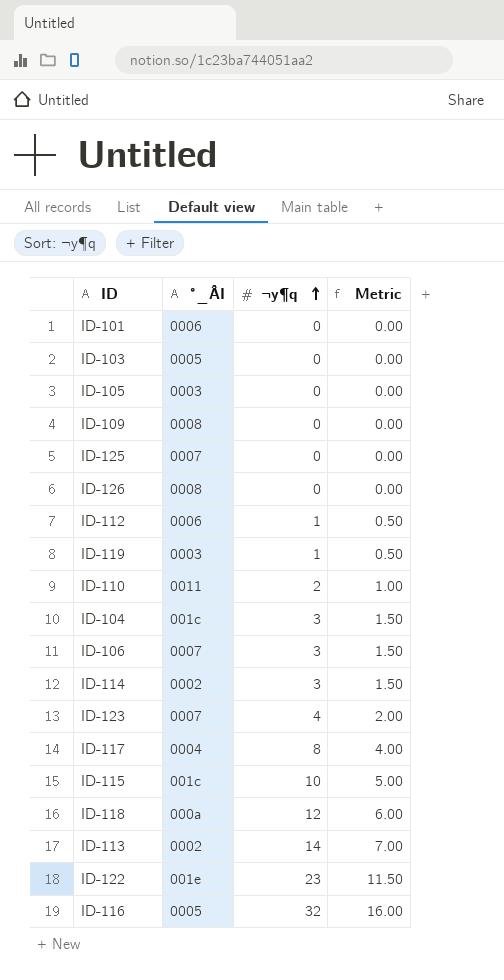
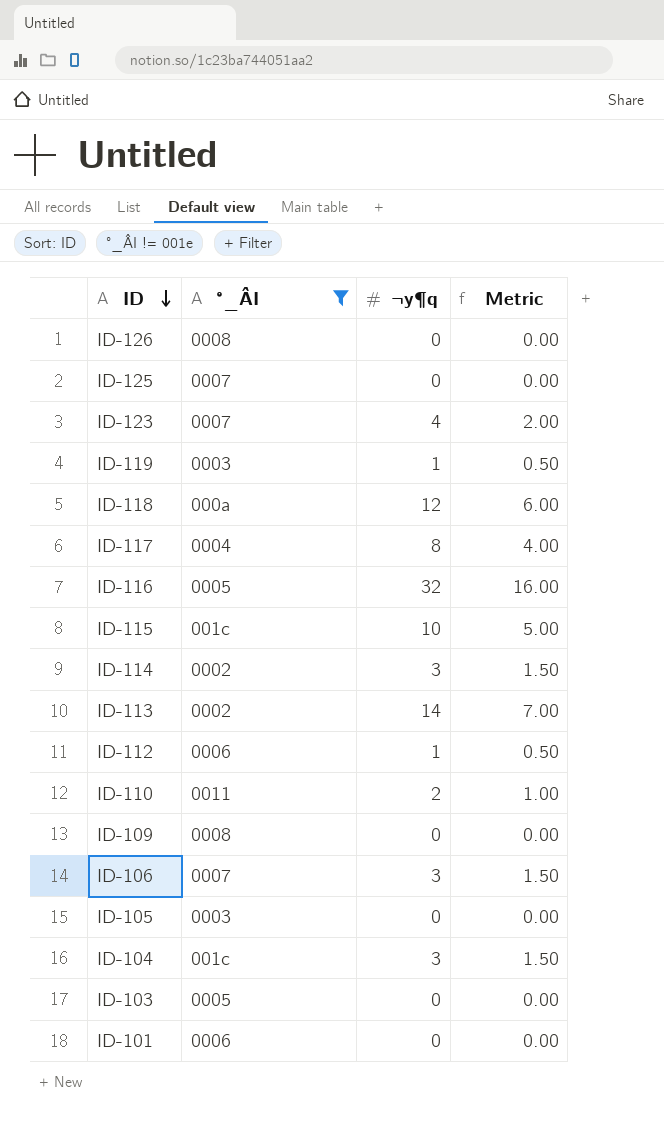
filter: none -> °_ÂI != 001e
row order: ¬y¶q ascending -> ID descending

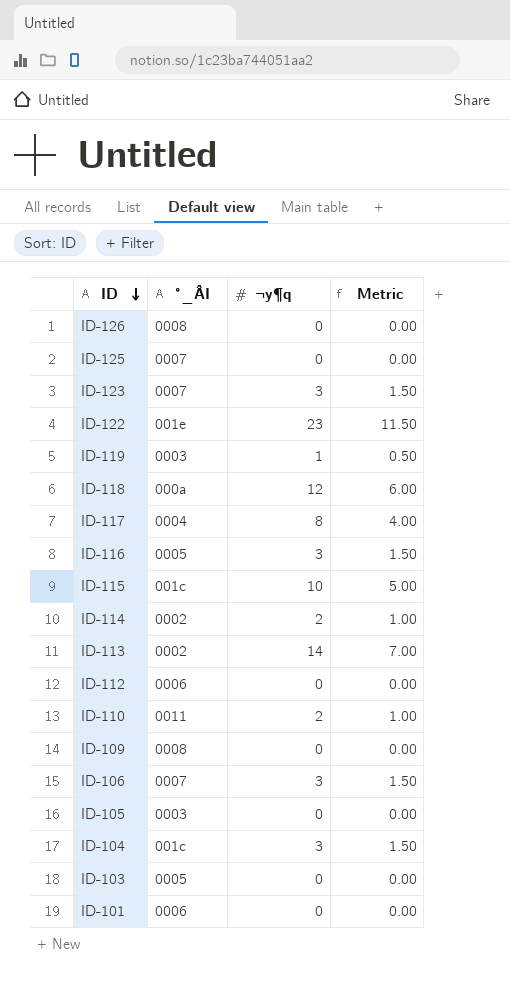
filter: °_ÂI != 001e -> none
ID-123 | ¬y¶q: 4 -> 3
ID-123 | Metric: 2.00 -> 1.50
ID-116 | ¬y¶q: 32 -> 3
ID-116 | Metric: 16.00 -> 1.50
ID-114 | ¬y¶q: 3 -> 2
ID-114 | Metric: 1.50 -> 1.00
ID-112 | ¬y¶q: 1 -> 0
ID-112 | Metric: 0.50 -> 0.00

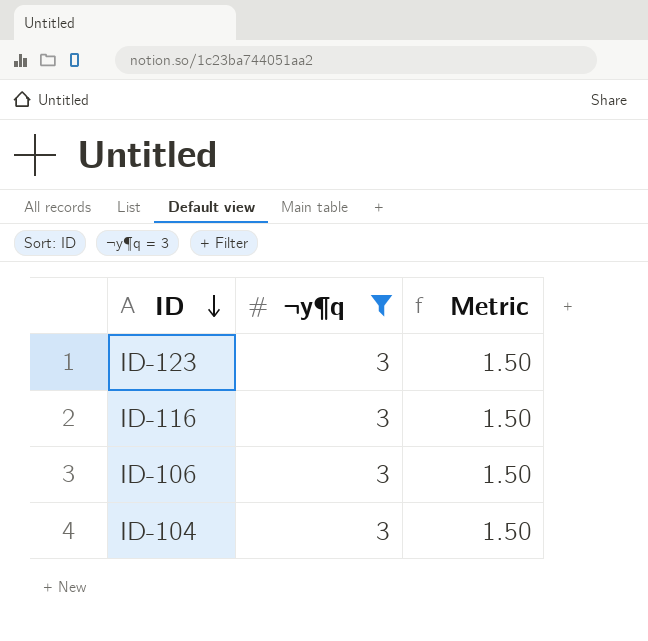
filter: none -> ¬y¶q = 3
column °_ÂI | position: 2 -> none

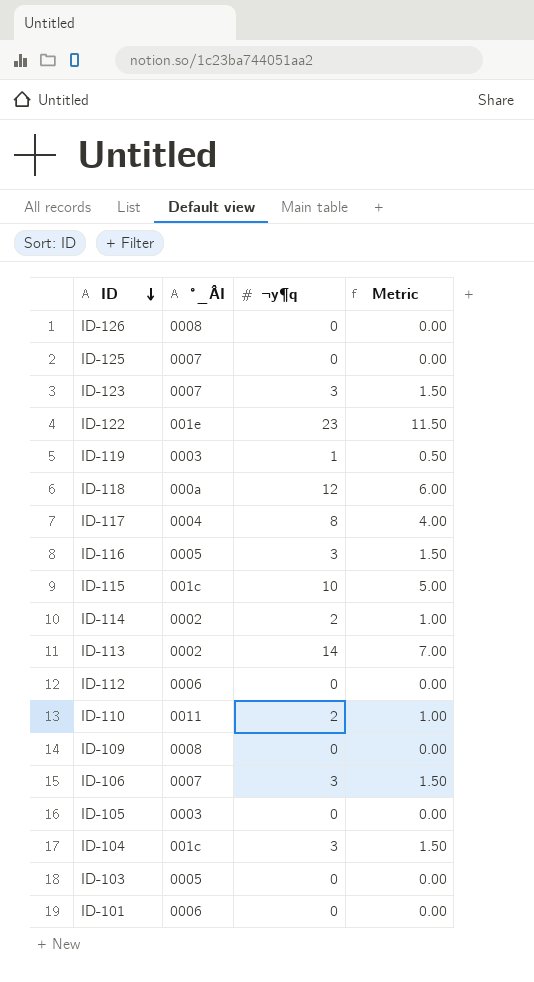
filter: ¬y¶q = 3 -> none
column °_ÂI | position: none -> 2

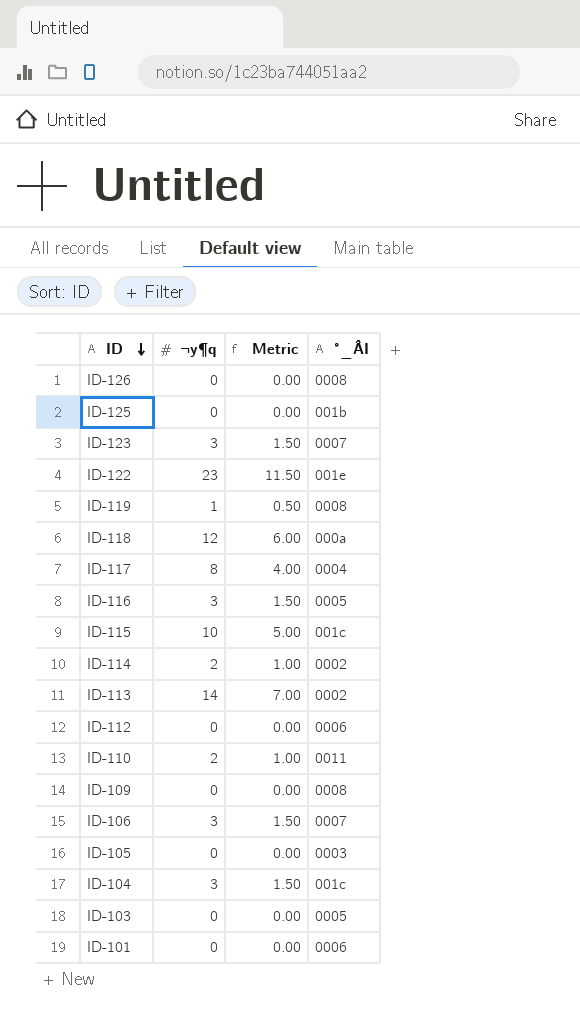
column °_ÂI | position: 2 -> 4
ID-125 | °_ÂI: 0007 -> 001b
ID-119 | °_ÂI: 0003 -> 0008

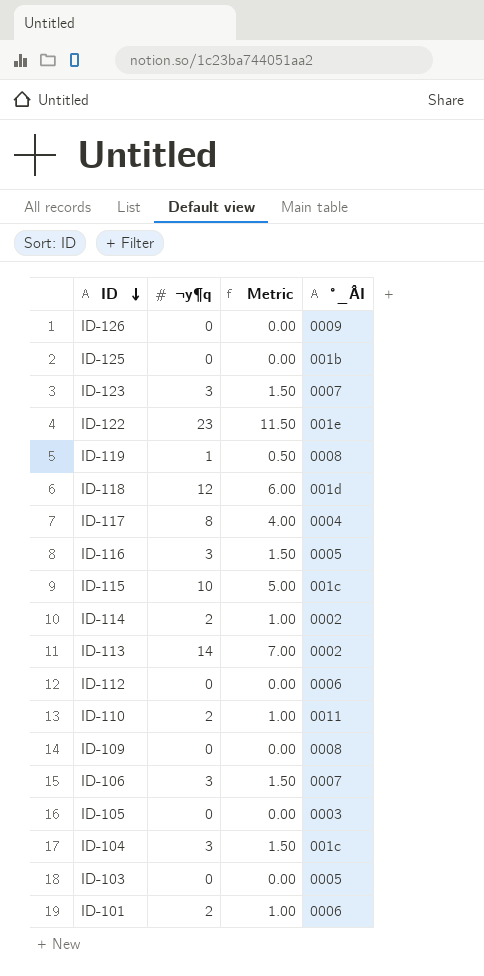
ID-126 | °_ÂI: 0008 -> 0009
ID-118 | °_ÂI: 000a -> 001d
ID-101 | ¬y¶q: 0 -> 2
ID-101 | Metric: 0.00 -> 1.00

